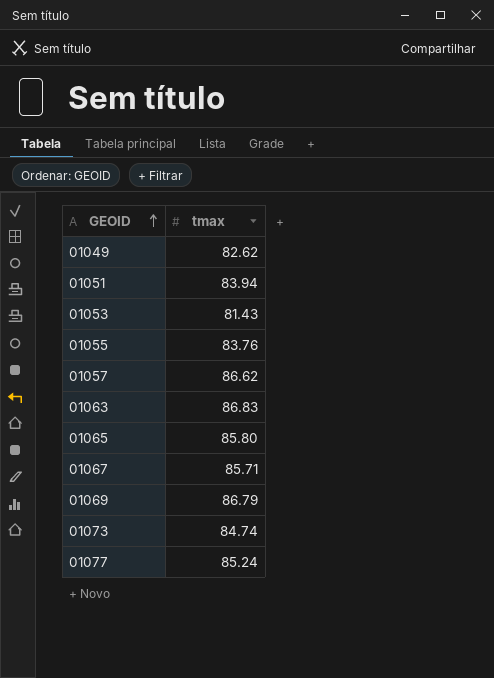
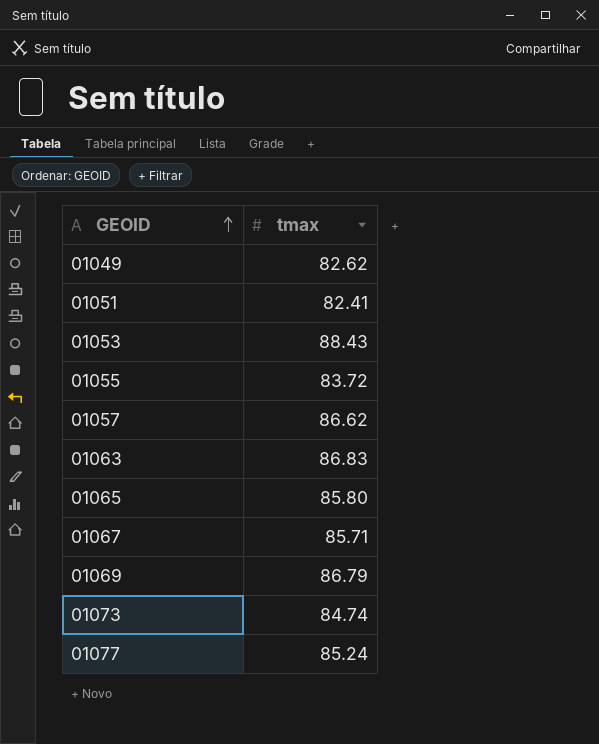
01051 | tmax: 83.94 -> 82.41
01053 | tmax: 81.43 -> 88.43
01055 | tmax: 83.76 -> 83.72

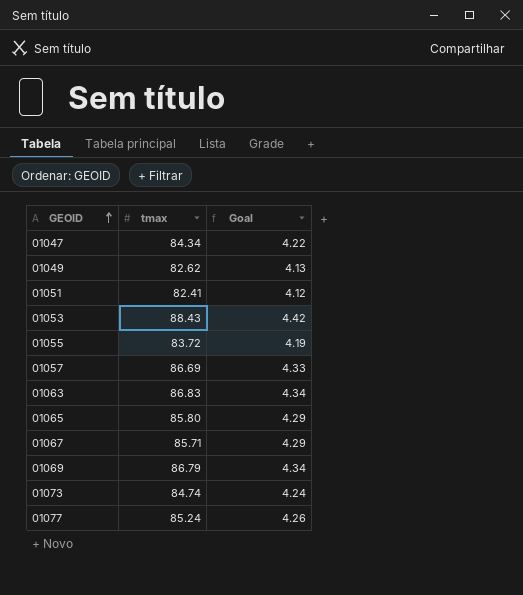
column Goal | formula: none -> [tmax] * 0.05
row 01047: none -> 84.34 | 4.22
01057 | tmax: 86.62 -> 86.69

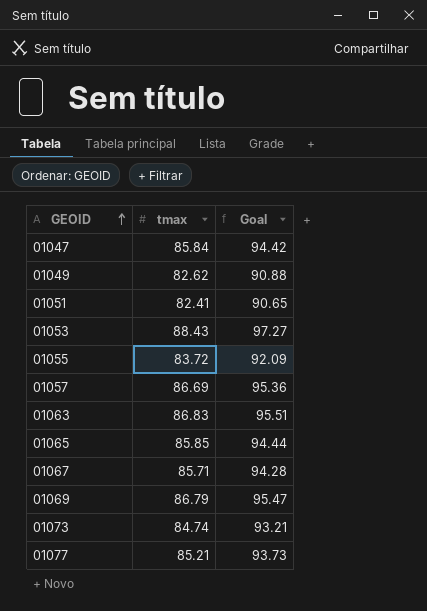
column Goal | formula: [tmax] * 0.05 -> [tmax] * 1.1
01047 | tmax: 84.34 -> 85.84
01065 | tmax: 85.80 -> 85.85
01077 | tmax: 85.24 -> 85.21

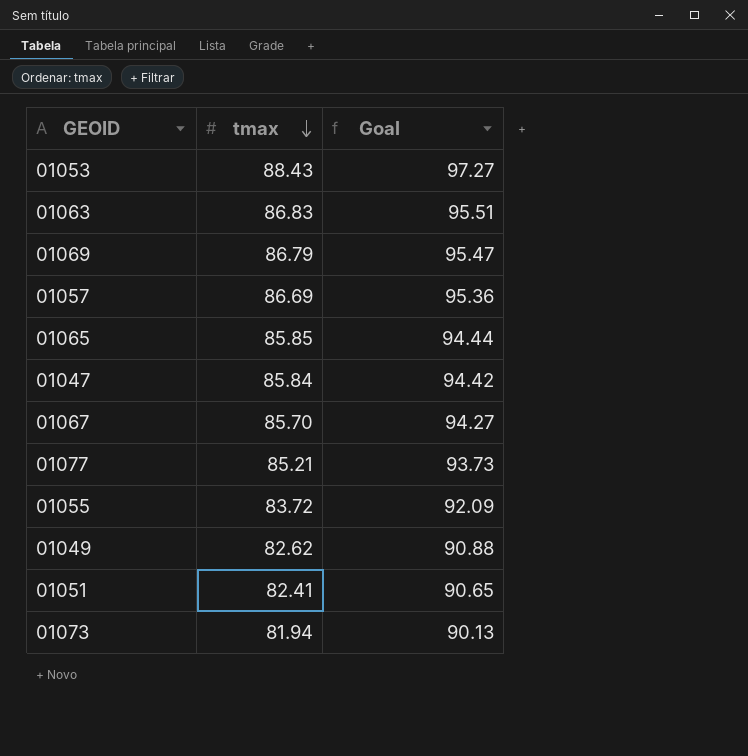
row order: GEOID ascending -> tmax descending
01067 | tmax: 85.71 -> 85.70
01067 | Goal: 94.28 -> 94.27
01073 | tmax: 84.74 -> 81.94
01073 | Goal: 93.21 -> 90.13

